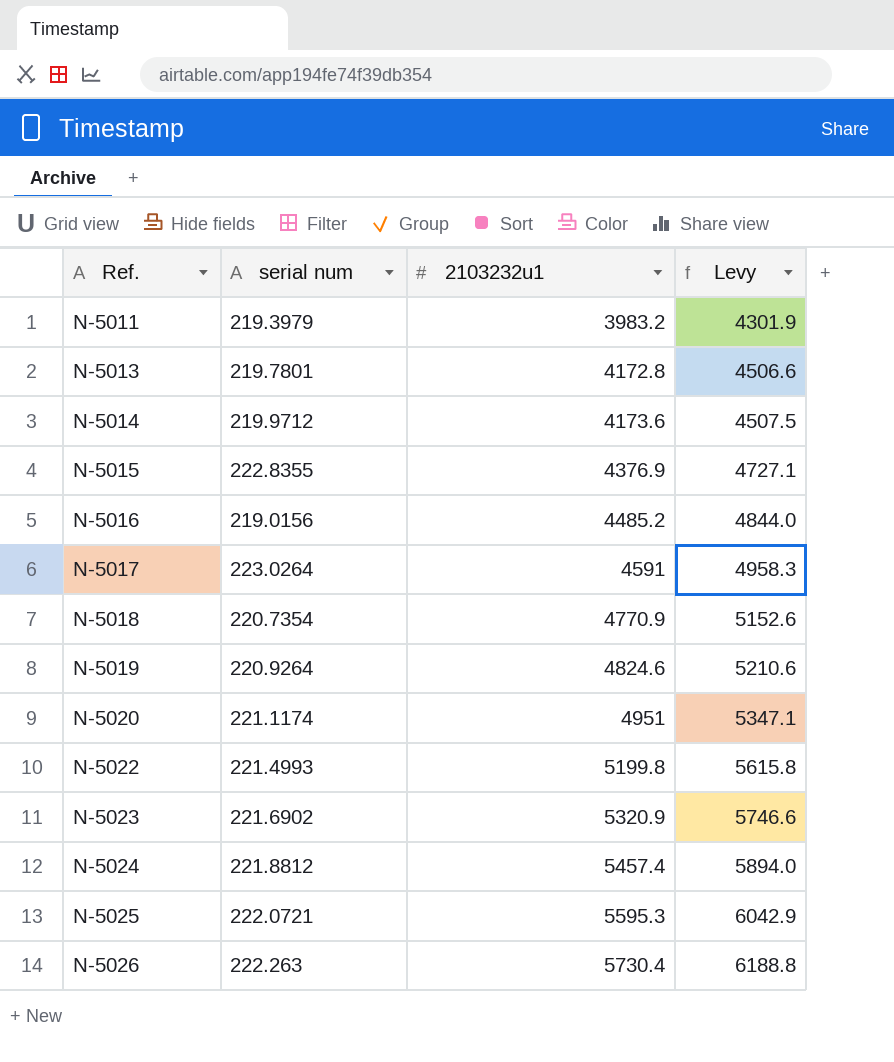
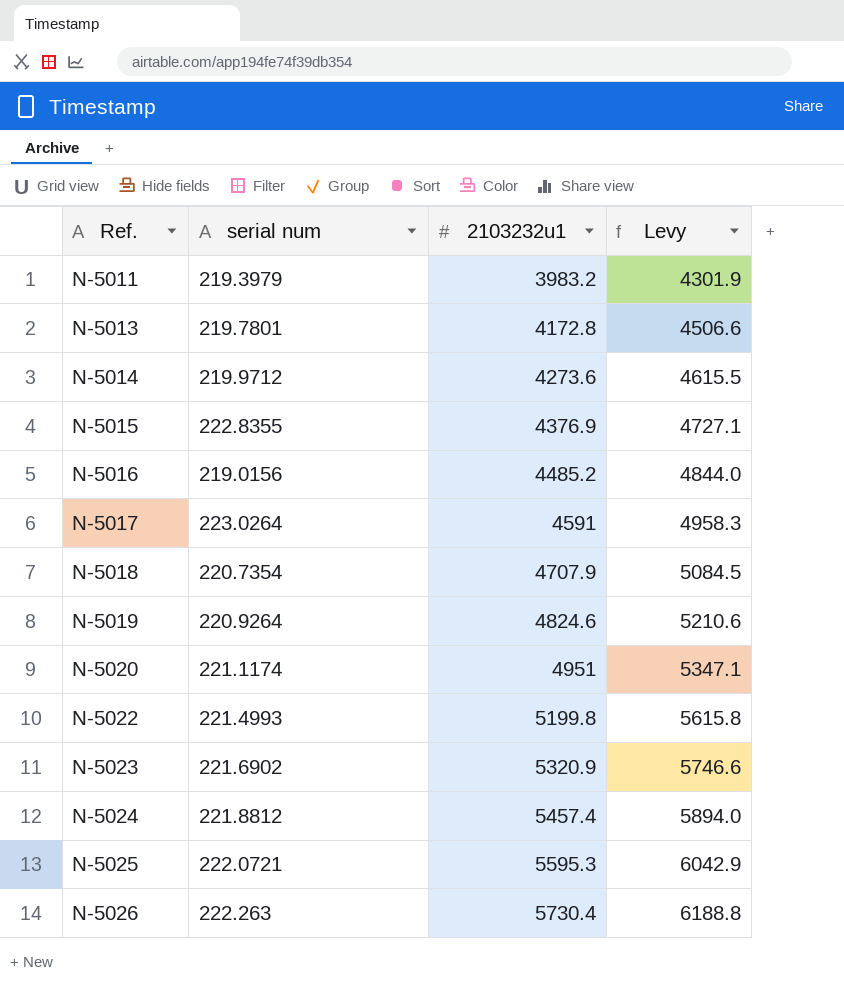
N-5014 | 2103232u1: 4173.6 -> 4273.6
N-5014 | Levy: 4507.5 -> 4615.5
N-5018 | 2103232u1: 4770.9 -> 4707.9
N-5018 | Levy: 5152.6 -> 5084.5

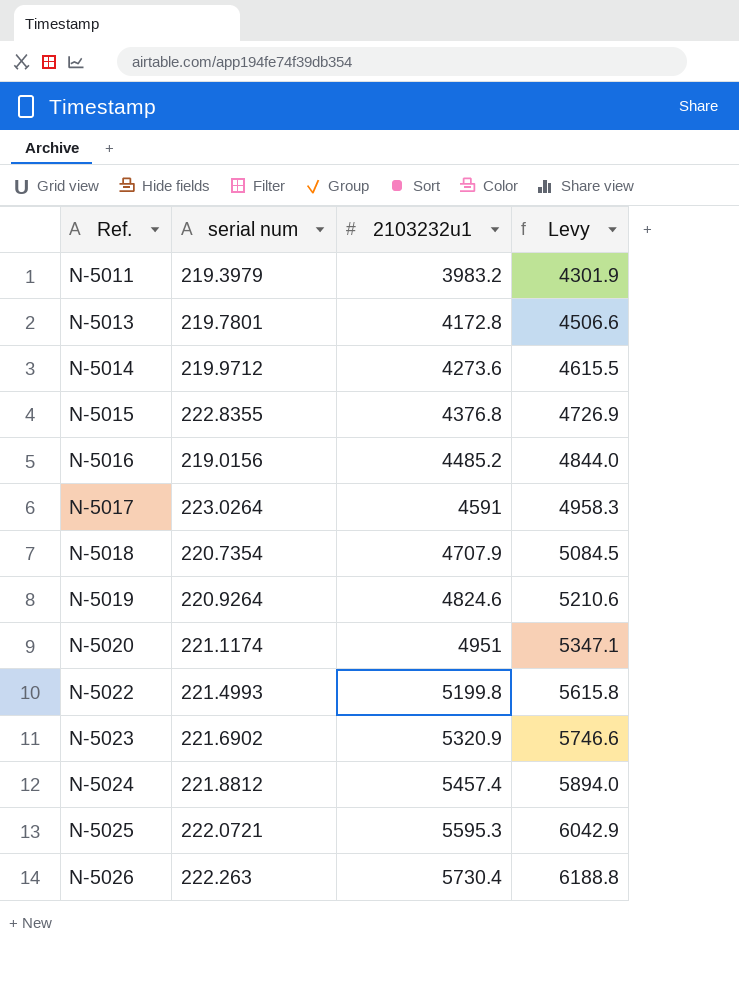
N-5015 | 2103232u1: 4376.9 -> 4376.8
N-5015 | Levy: 4727.1 -> 4726.9

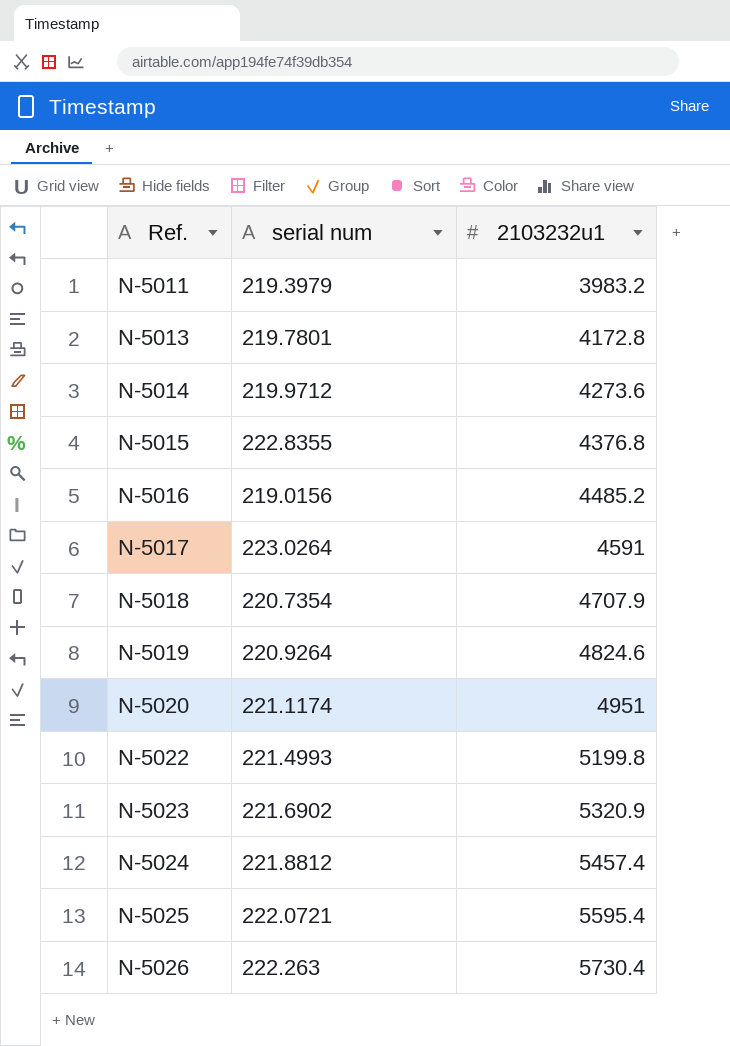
column Levy | formula: [2103232u1] * 1.08 -> none
N-5025 | 2103232u1: 5595.3 -> 5595.4

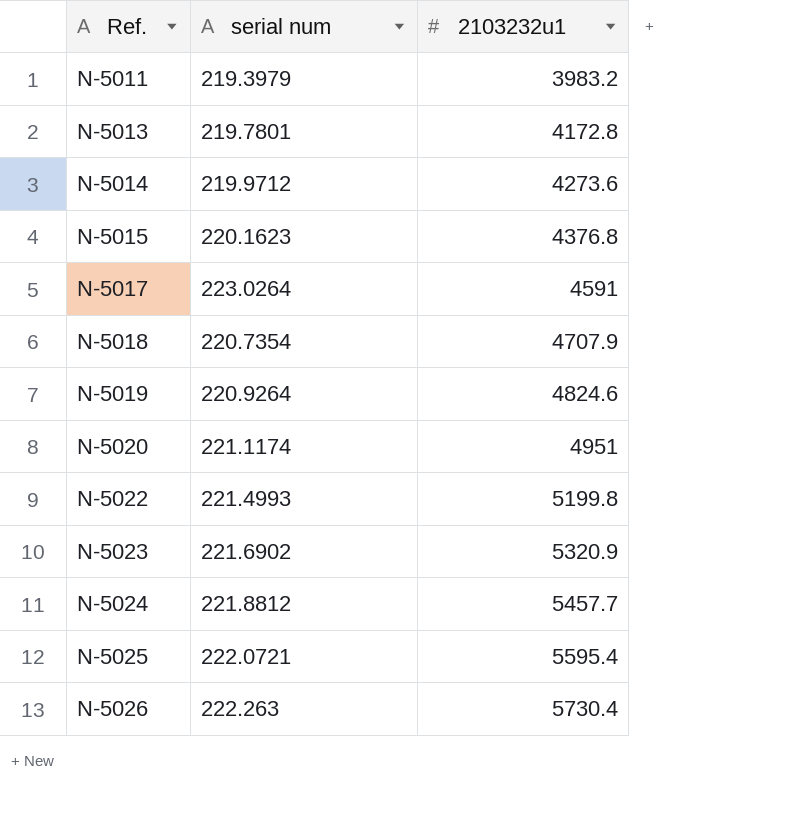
row N-5016: 219.0156 | 4485.2 -> none
N-5015 | serial num: 222.8355 -> 220.1623
N-5024 | 2103232u1: 5457.4 -> 5457.7

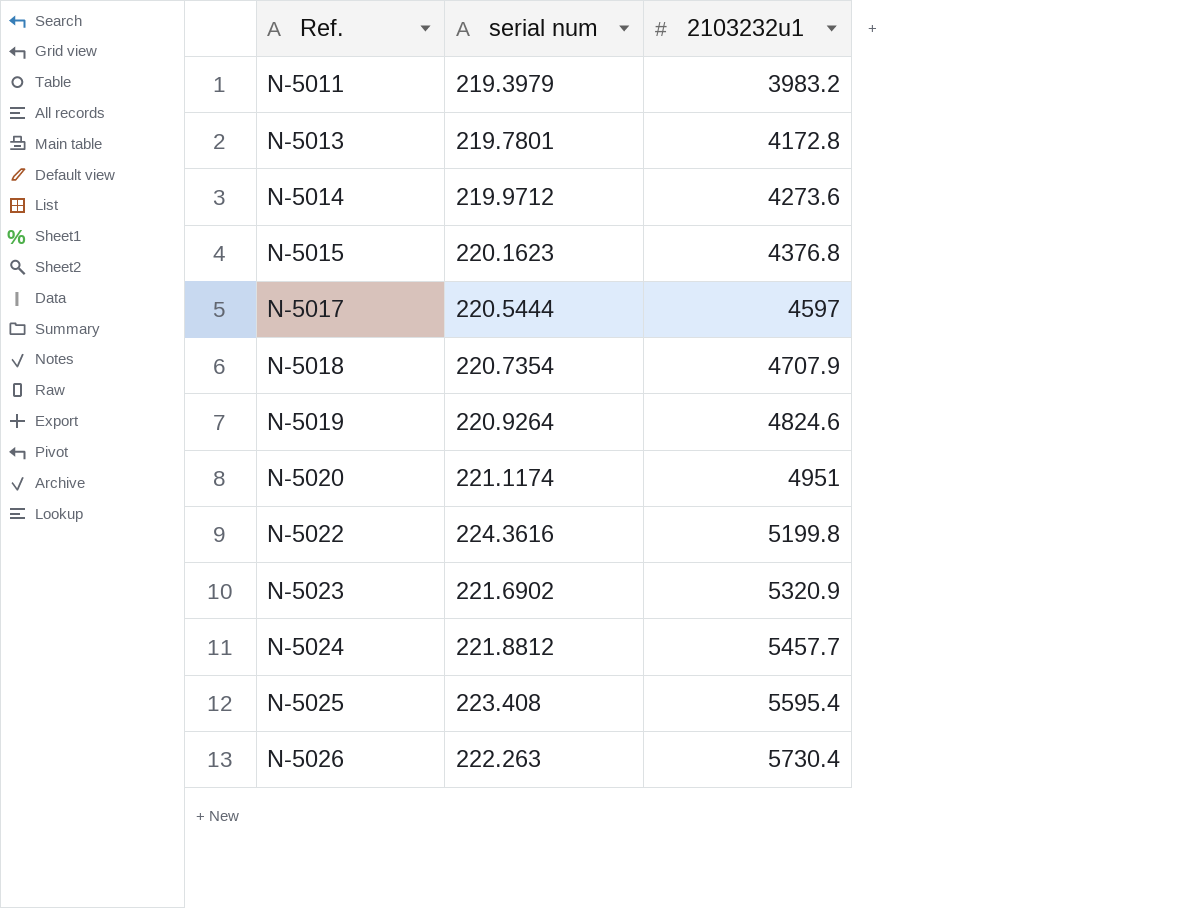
N-5017 | serial num: 223.0264 -> 220.5444
N-5017 | 2103232u1: 4591 -> 4597
N-5022 | serial num: 221.4993 -> 224.3616
N-5025 | serial num: 222.0721 -> 223.408

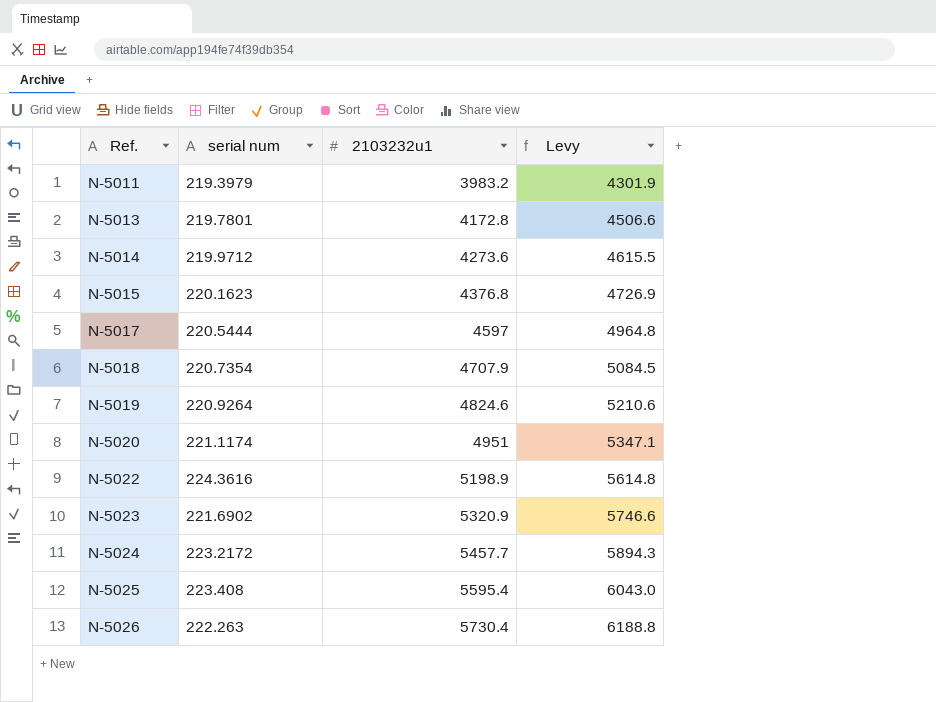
column Levy | formula: none -> [2103232u1] * 1.08
N-5022 | 2103232u1: 5199.8 -> 5198.9
N-5024 | serial num: 221.8812 -> 223.2172

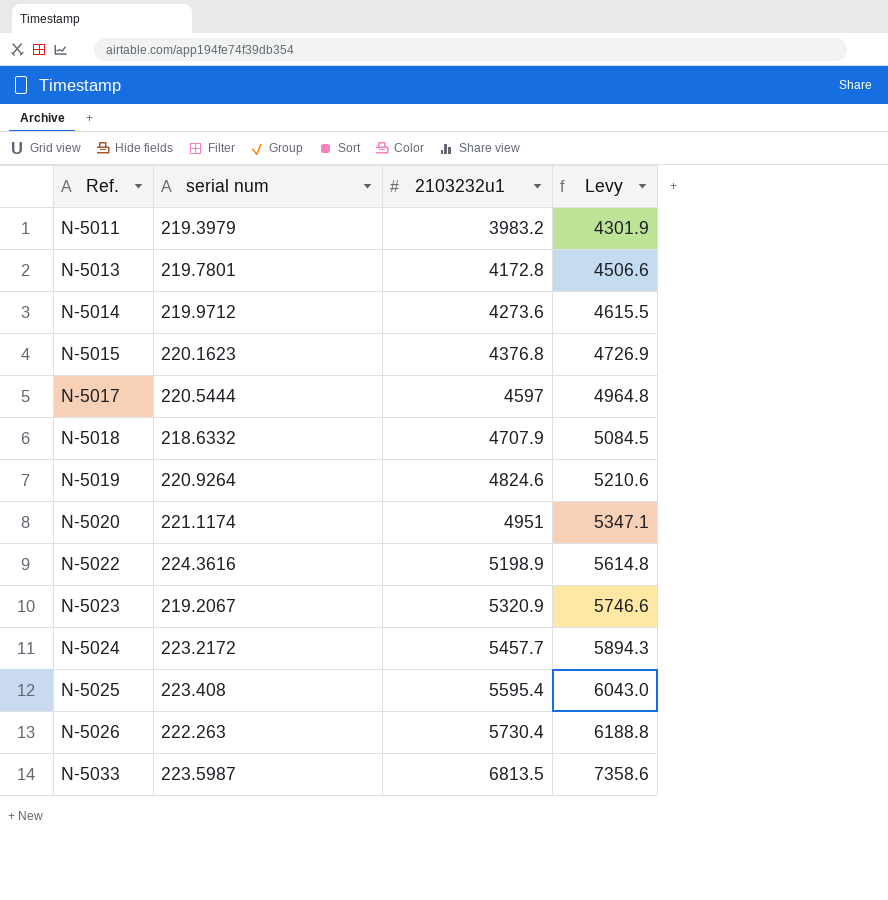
N-5018 | serial num: 220.7354 -> 218.6332
N-5023 | serial num: 221.6902 -> 219.2067
row N-5033: none -> 223.5987 | 6813.5 | 7358.6

